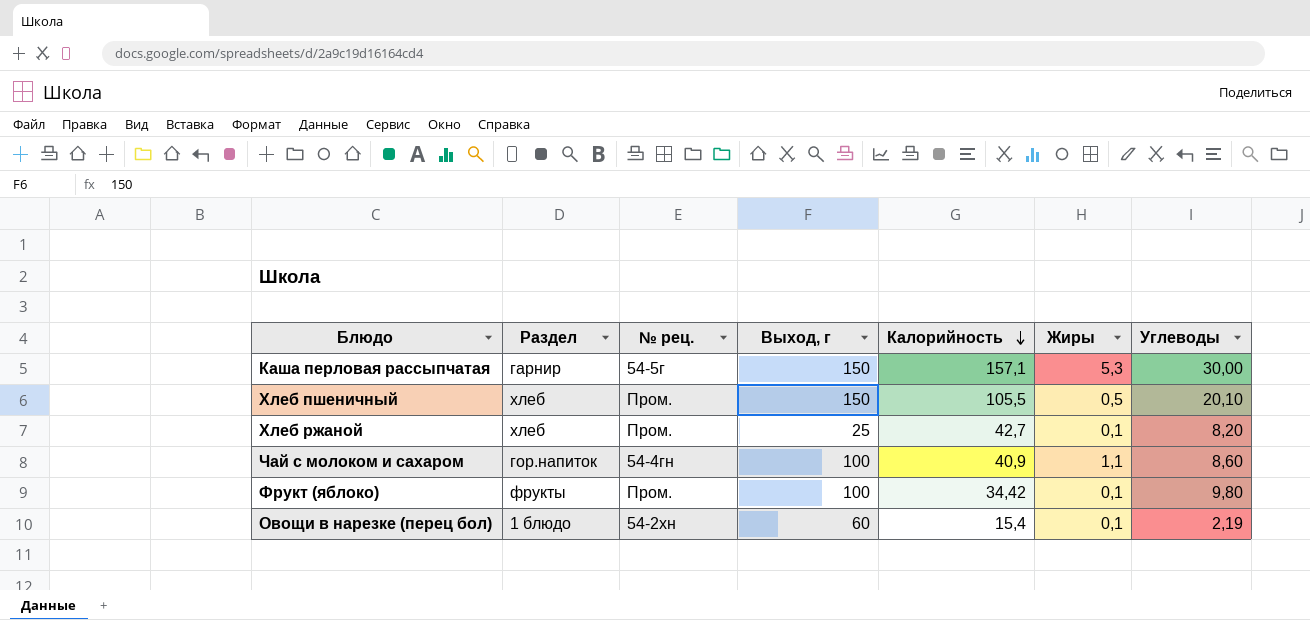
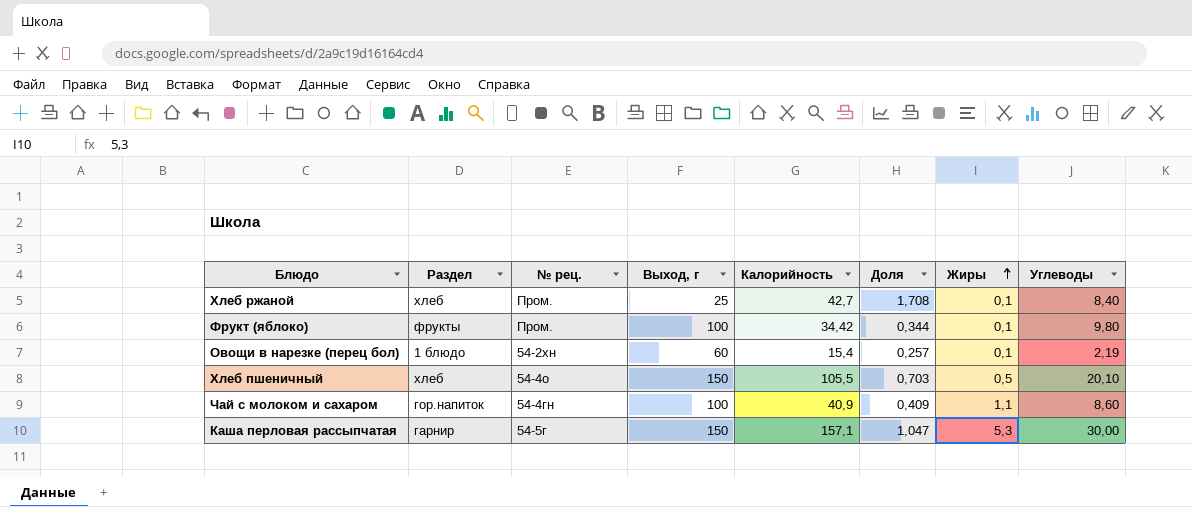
row order: Калорийность descending -> Жиры ascending
column Доля | formula: none -> [Калорийность] / [Выход, г]
Хлеб ржаной | Углеводы: 8,20 -> 8,40
Хлеб пшеничный | № рец.: Пром. -> 54-4о

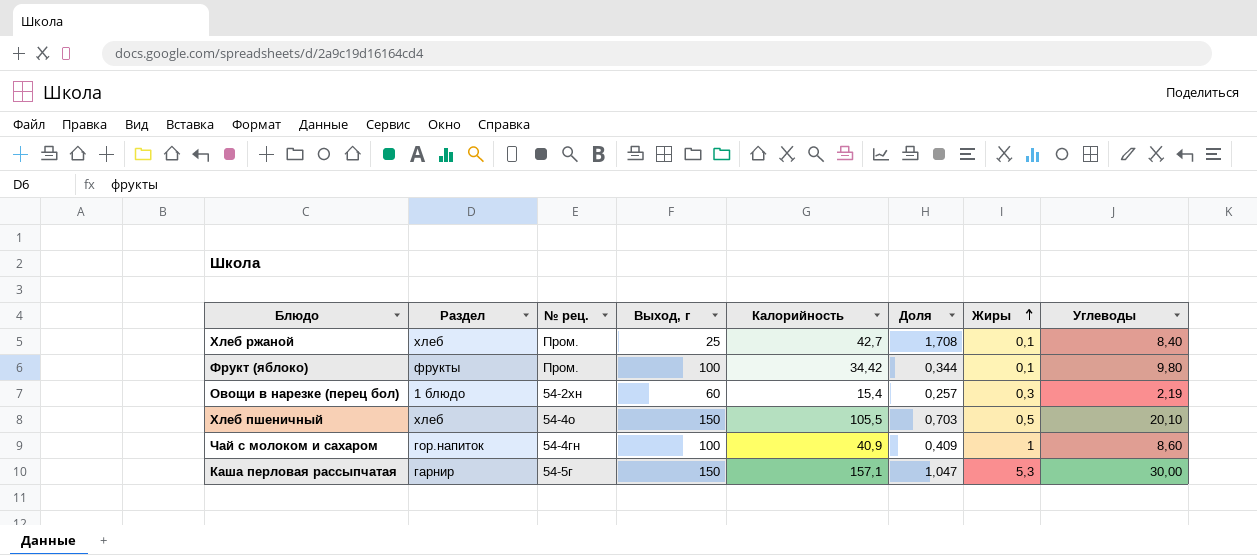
Овощи в нарезке (перец бол) | Жиры: 0,1 -> 0,3
Чай с молоком и сахаром | Жиры: 1,1 -> 1

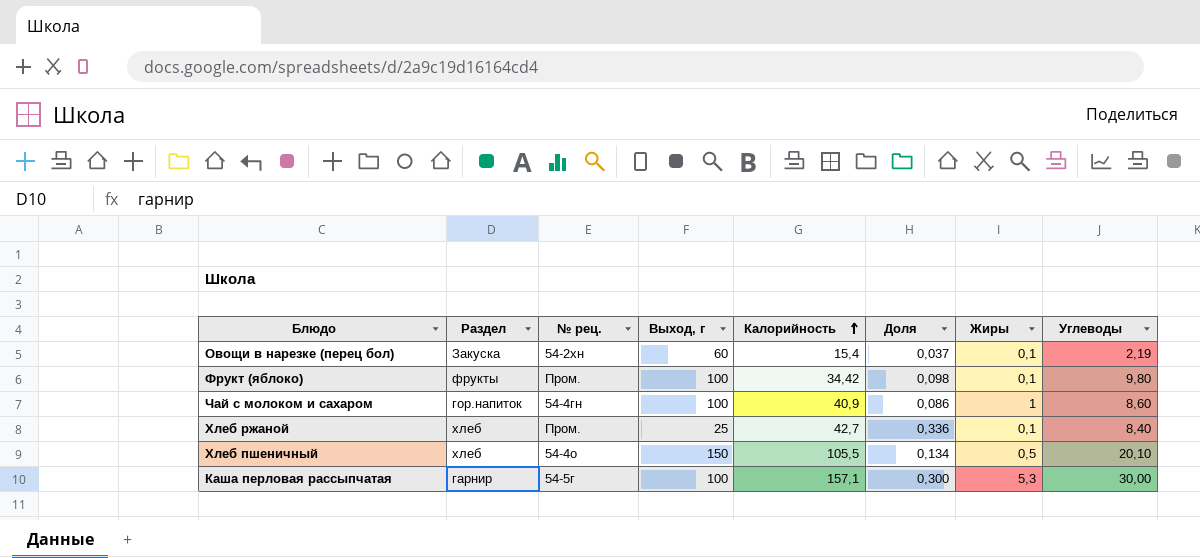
row order: Жиры ascending -> Калорийность ascending
column Доля | formula: [Калорийность] / [Выход, г] -> [Углеводы] / [Выход, г]
Овощи в нарезке (перец бол) | Раздел: 1 блюдо -> Закуска
Овощи в нарезке (перец бол) | Жиры: 0,3 -> 0,1
Каша перловая рассыпчатая | Выход, г: 150 -> 100

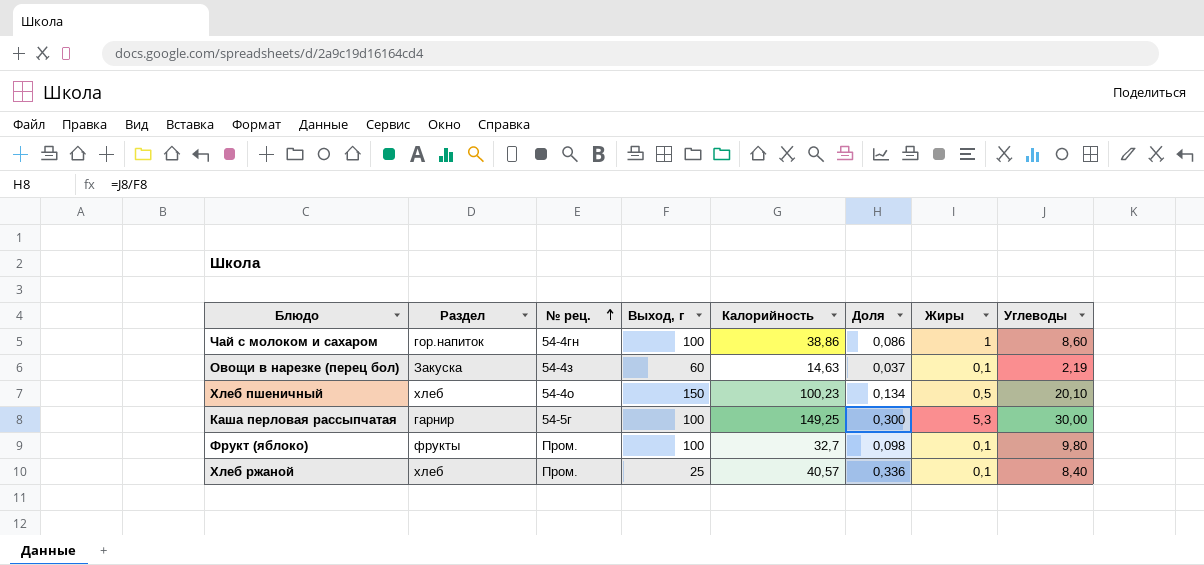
row order: Калорийность ascending -> № рец. ascending
Чай с молоком и сахаром | Калорийность: 40,9 -> 38,86
Овощи в нарезке (перец бол) | № рец.: 54-2хн -> 54-4з
Овощи в нарезке (перец бол) | Калорийность: 15,4 -> 14,63
Хлеб пшеничный | Калорийность: 105,5 -> 100,23
Каша перловая рассыпчатая | Калорийность: 157,1 -> 149,25
Фрукт (яблоко) | Калорийность: 34,42 -> 32,7
Хлеб ржаной | Калорийность: 42,7 -> 40,57

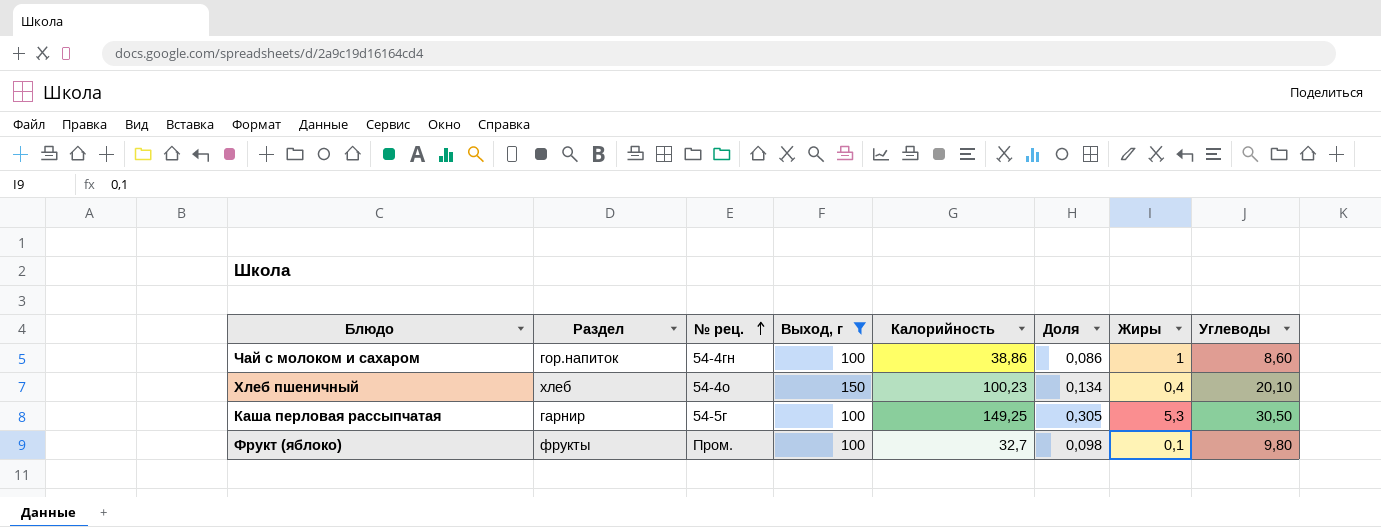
filter: none -> Выход, г >= 100
Хлеб пшеничный | Жиры: 0,5 -> 0,4
Каша перловая рассыпчатая | Доля: 0,300 -> 0,305
Каша перловая рассыпчатая | Углеводы: 30,00 -> 30,50

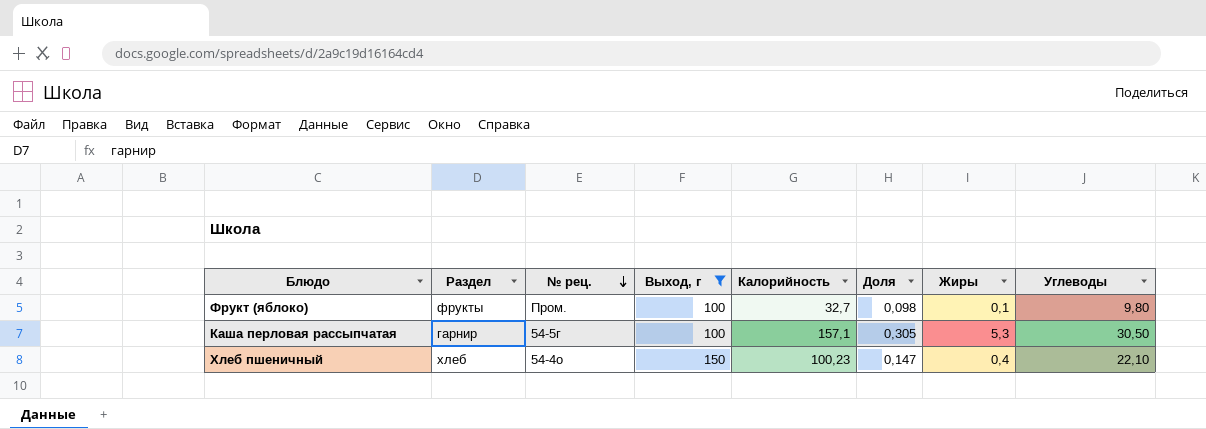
row order: № рец. ascending -> № рец. descending
row Чай с молоком и сахаром: гор.напиток | 54-4гн | 100 | 38,86 | 0,086 | 1 | 8,60 -> none
Каша перловая рассыпчатая | Калорийность: 149,25 -> 157,1
Хлеб пшеничный | Доля: 0,134 -> 0,147
Хлеб пшеничный | Углеводы: 20,10 -> 22,10

